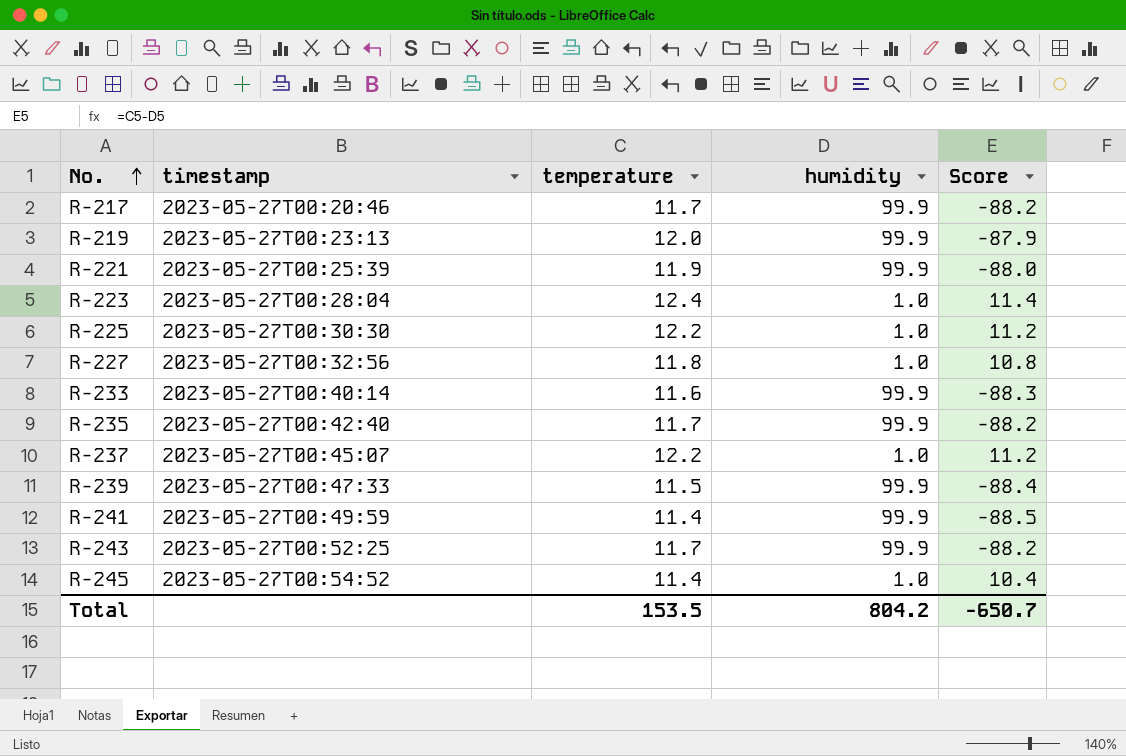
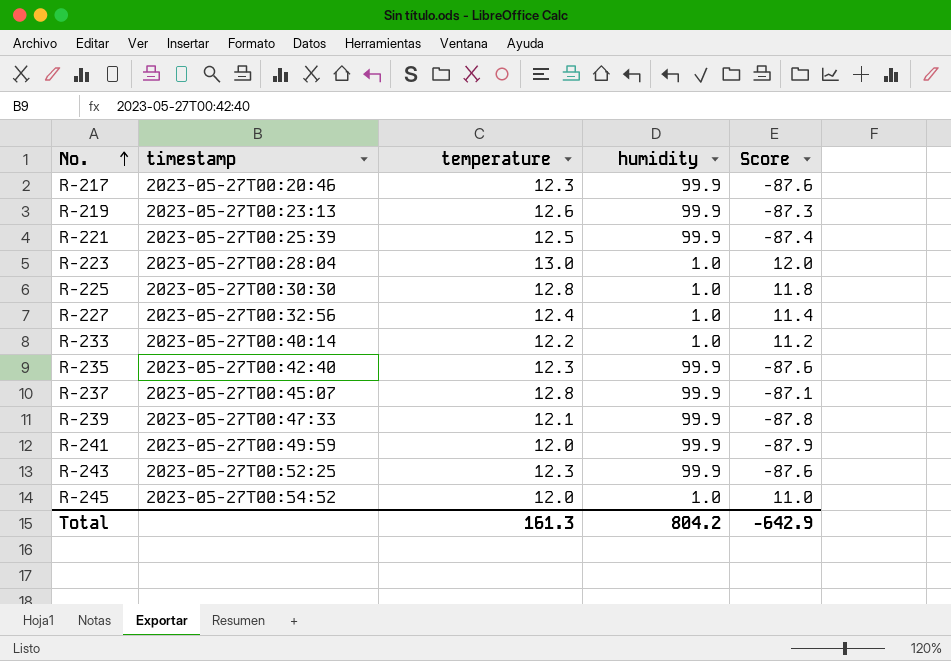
R-217 | temperature: 11.7 -> 12.3
R-217 | Score: -88.2 -> -87.6
R-219 | temperature: 12.0 -> 12.6
R-219 | Score: -87.9 -> -87.3
R-221 | temperature: 11.9 -> 12.5
R-221 | Score: -88.0 -> -87.4
R-223 | temperature: 12.4 -> 13.0
R-223 | Score: 11.4 -> 12.0
R-225 | temperature: 12.2 -> 12.8
R-225 | Score: 11.2 -> 11.8
R-227 | temperature: 11.8 -> 12.4
R-227 | Score: 10.8 -> 11.4
R-233 | temperature: 11.6 -> 12.2
R-233 | humidity: 99.9 -> 1.0
R-233 | Score: -88.3 -> 11.2
R-235 | temperature: 11.7 -> 12.3
R-235 | Score: -88.2 -> -87.6
R-237 | temperature: 12.2 -> 12.8
R-237 | humidity: 1.0 -> 99.9
R-237 | Score: 11.2 -> -87.1
R-239 | temperature: 11.5 -> 12.1
R-239 | Score: -88.4 -> -87.8
R-241 | temperature: 11.4 -> 12.0
R-241 | Score: -88.5 -> -87.9
R-243 | temperature: 11.7 -> 12.3
R-243 | Score: -88.2 -> -87.6
R-245 | temperature: 11.4 -> 12.0
R-245 | Score: 10.4 -> 11.0
Total | temperature: 153.5 -> 161.3
Total | Score: -650.7 -> -642.9

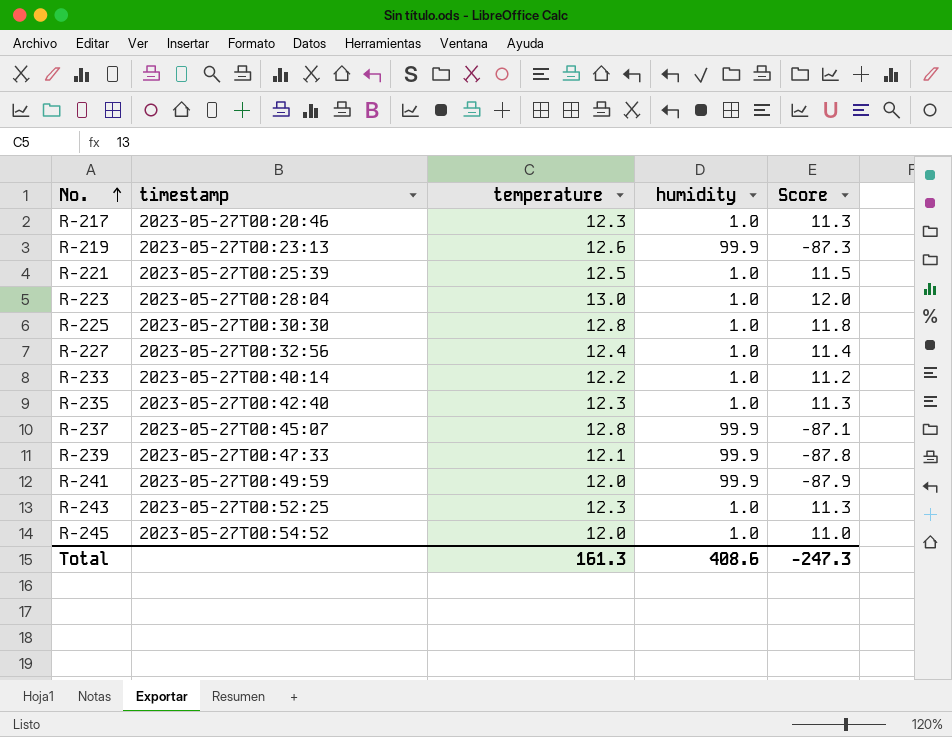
R-217 | humidity: 99.9 -> 1.0
R-217 | Score: -87.6 -> 11.3
R-221 | humidity: 99.9 -> 1.0
R-221 | Score: -87.4 -> 11.5
R-235 | humidity: 99.9 -> 1.0
R-235 | Score: -87.6 -> 11.3
R-243 | humidity: 99.9 -> 1.0
R-243 | Score: -87.6 -> 11.3
Total | humidity: 804.2 -> 408.6
Total | Score: -642.9 -> -247.3

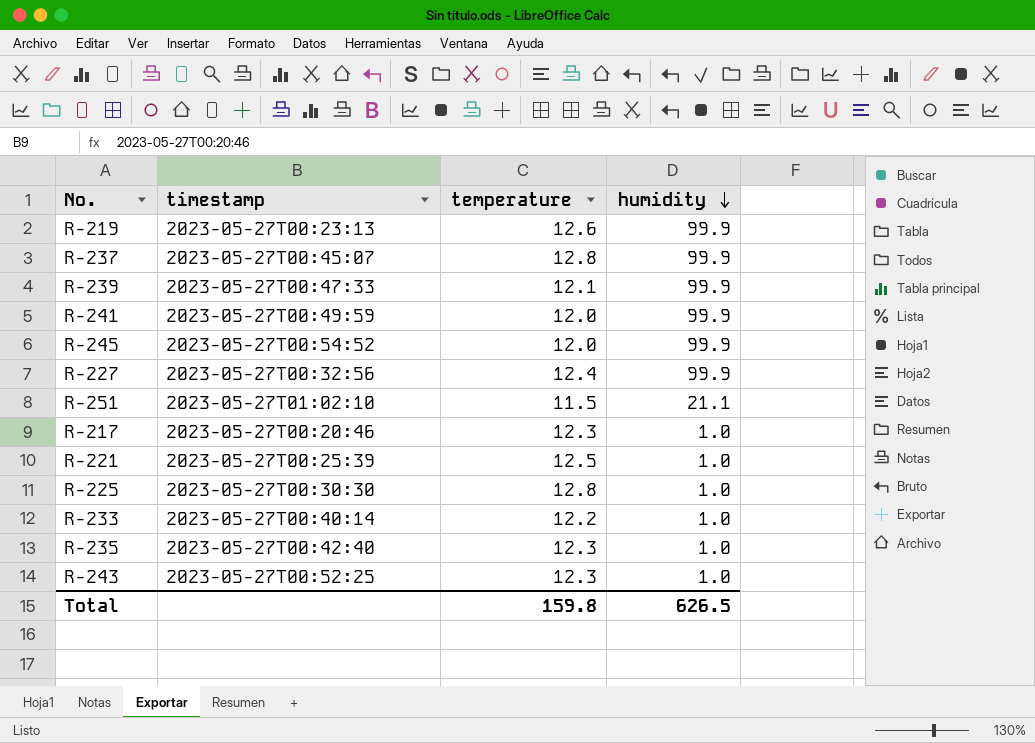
row order: No. ascending -> humidity descending
column Score | formula: [temperature] - [humidity] -> none
row R-223: 2023-05-27T00:28:04 | 13.0 | 1.0 | 12.0 -> none
R-245 | humidity: 1.0 -> 99.9
R-227 | humidity: 1.0 -> 99.9
row R-251: none -> 2023-05-27T01:02:10 | 11.5 | 21.1
Total | temperature: 161.3 -> 159.8
Total | humidity: 408.6 -> 626.5

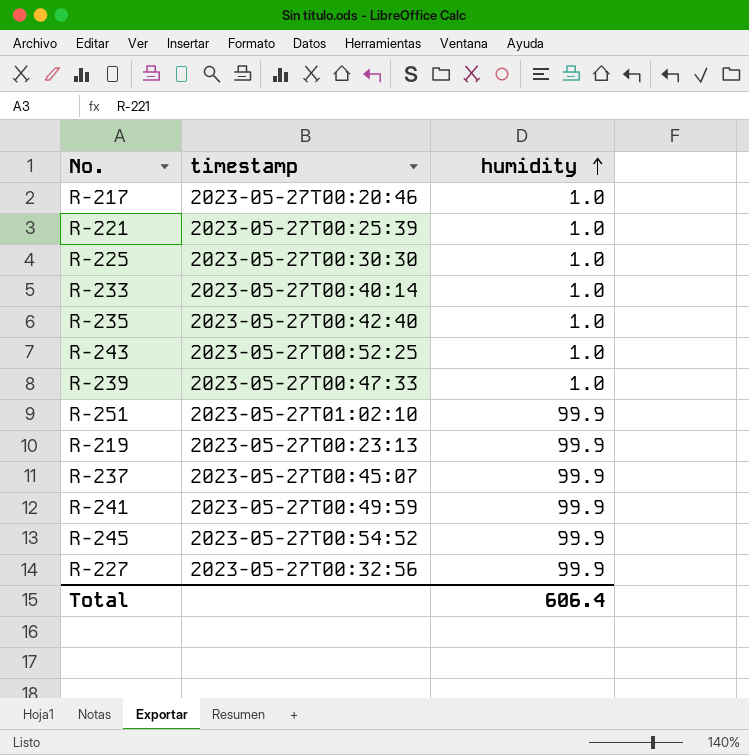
row order: humidity descending -> humidity ascending
column temperature | position: 3 -> none
R-239 | humidity: 99.9 -> 1.0
R-251 | humidity: 21.1 -> 99.9
Total | humidity: 626.5 -> 606.4

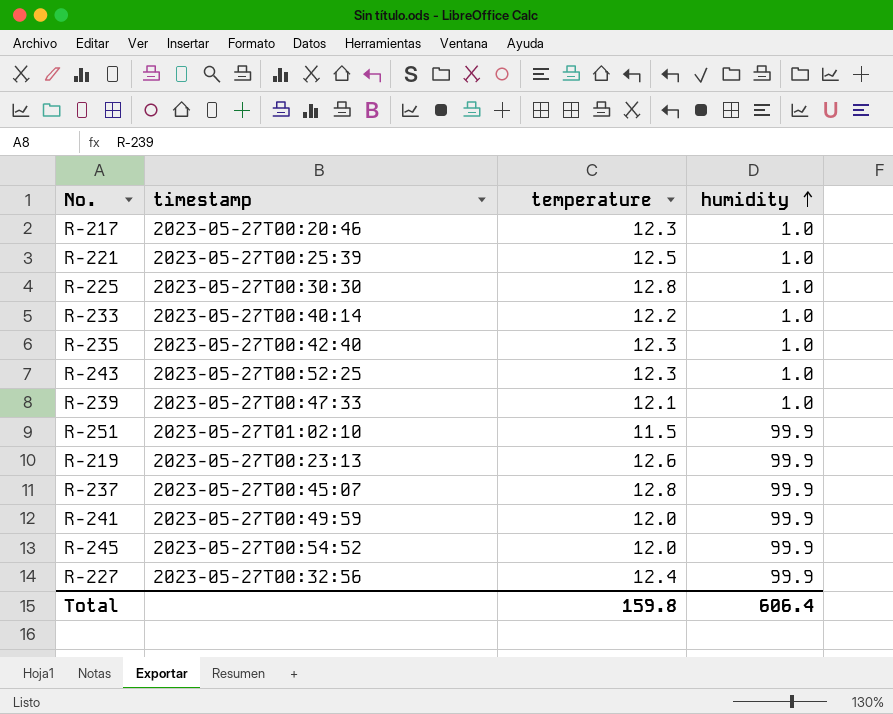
column temperature | position: none -> 3

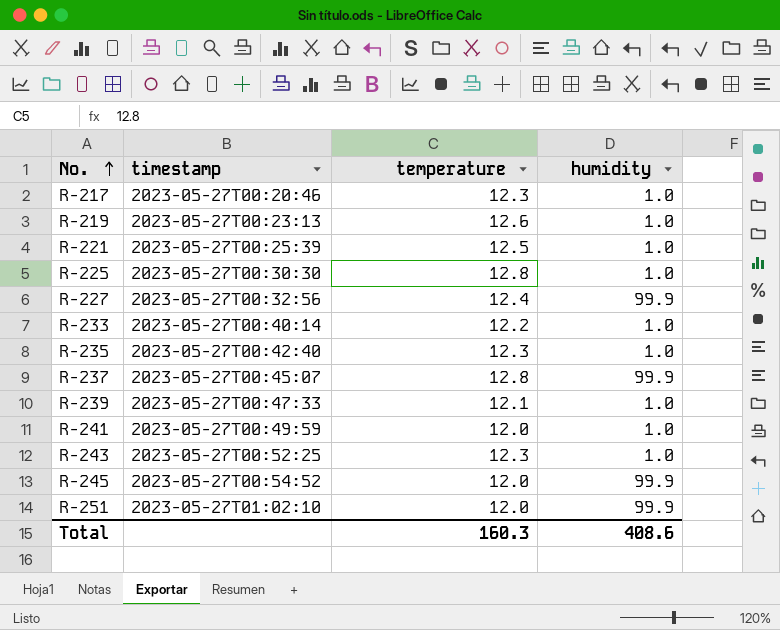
row order: humidity ascending -> No. ascending
R-219 | humidity: 99.9 -> 1.0
R-241 | humidity: 99.9 -> 1.0
R-251 | temperature: 11.5 -> 12.0
Total | temperature: 159.8 -> 160.3
Total | humidity: 606.4 -> 408.6

